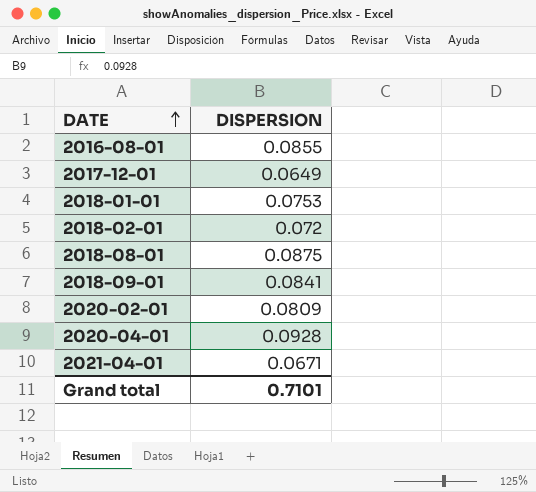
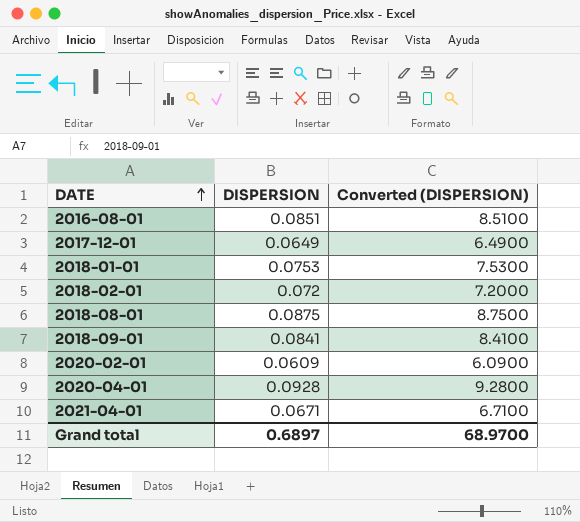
column Converted (DISPERSION) | formula: none -> [DISPERSION] * 100
2016-08-01 | DISPERSION: 0.0855 -> 0.0851
2020-02-01 | DISPERSION: 0.0809 -> 0.0609
Grand total | DISPERSION: 0.7101 -> 0.6897

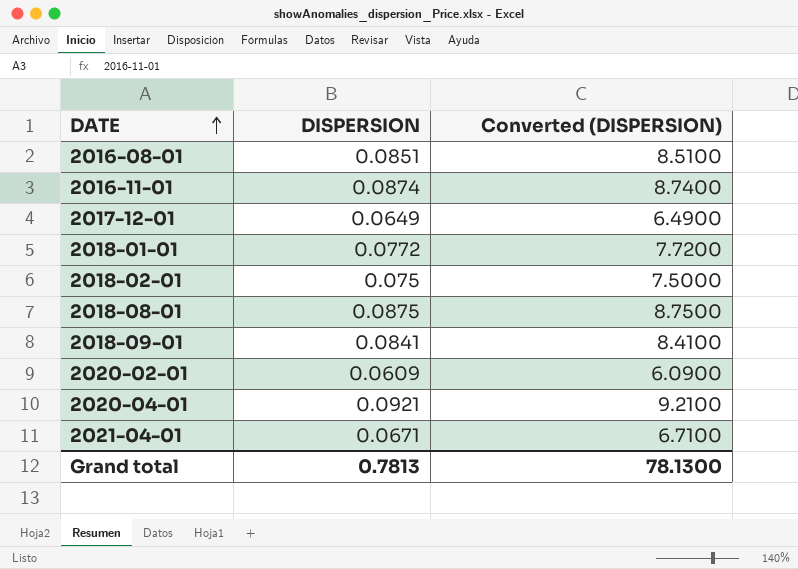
row 2016-11-01: none -> 0.0874 | 8.7400
2018-01-01 | DISPERSION: 0.0753 -> 0.0772
2018-01-01 | Converted (DISPERSION): 7.5300 -> 7.7200
2018-02-01 | DISPERSION: 0.072 -> 0.075
2018-02-01 | Converted (DISPERSION): 7.2000 -> 7.5000
2020-04-01 | DISPERSION: 0.0928 -> 0.0921
2020-04-01 | Converted (DISPERSION): 9.2800 -> 9.2100
Grand total | DISPERSION: 0.6897 -> 0.7813
Grand total | Converted (DISPERSION): 68.9700 -> 78.1300

